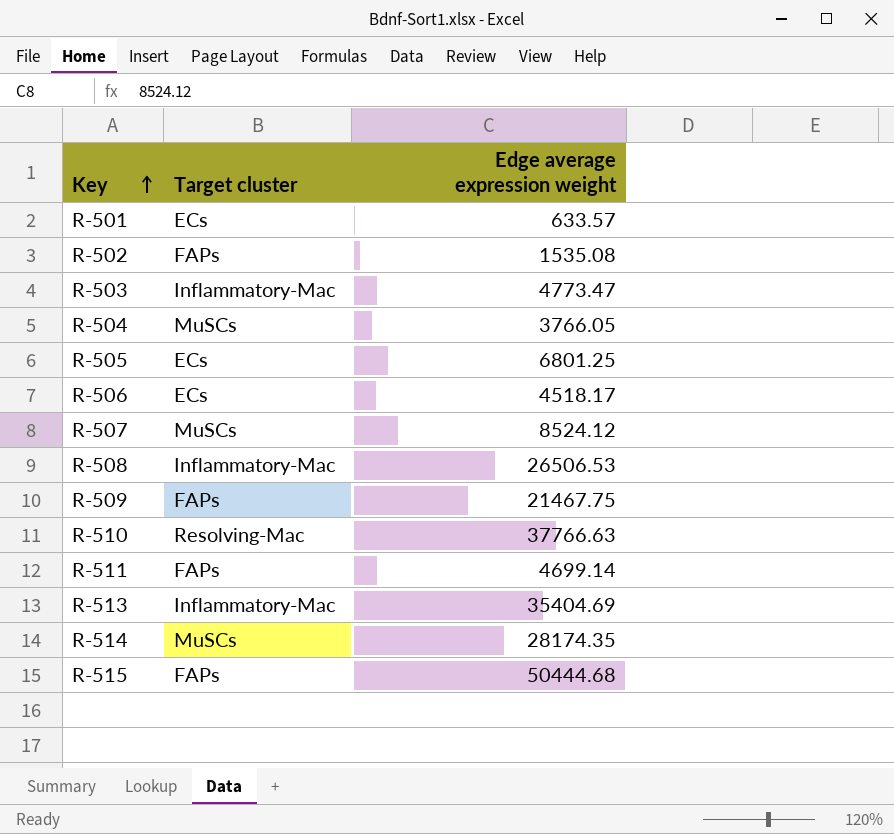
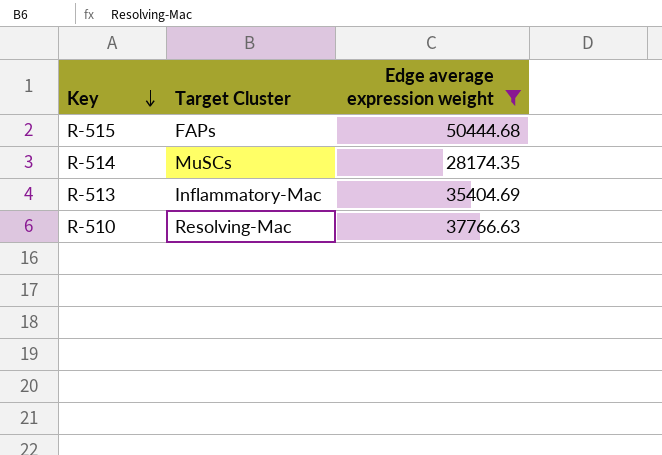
filter: none -> Edge average expression weight >= 28174.35
row order: Key ascending -> Key descending
column name: Target cluster -> Target Cluster

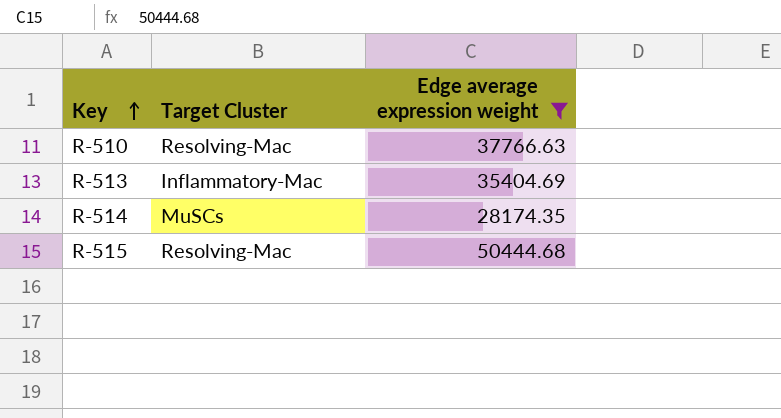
row order: Key descending -> Key ascending
R-515 | Target Cluster: FAPs -> Resolving-Mac

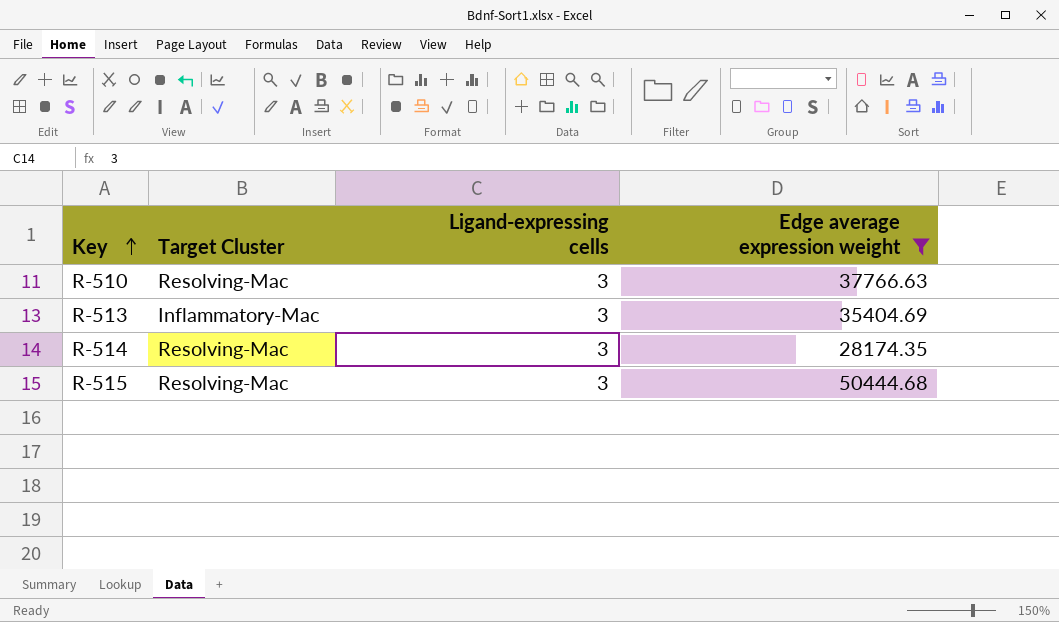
column Ligand-expressing cells | position: none -> 3
R-514 | Target Cluster: MuSCs -> Resolving-Mac

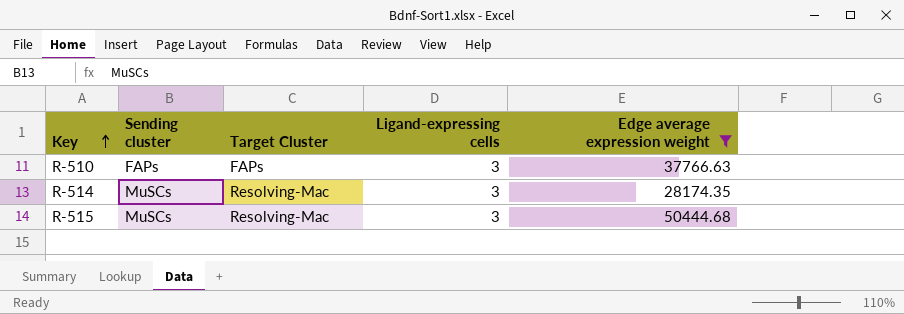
column Sending cluster | position: none -> 2
row R-513: Inflammatory-Mac | 3 | 35404.69 -> none
R-510 | Target Cluster: Resolving-Mac -> FAPs

